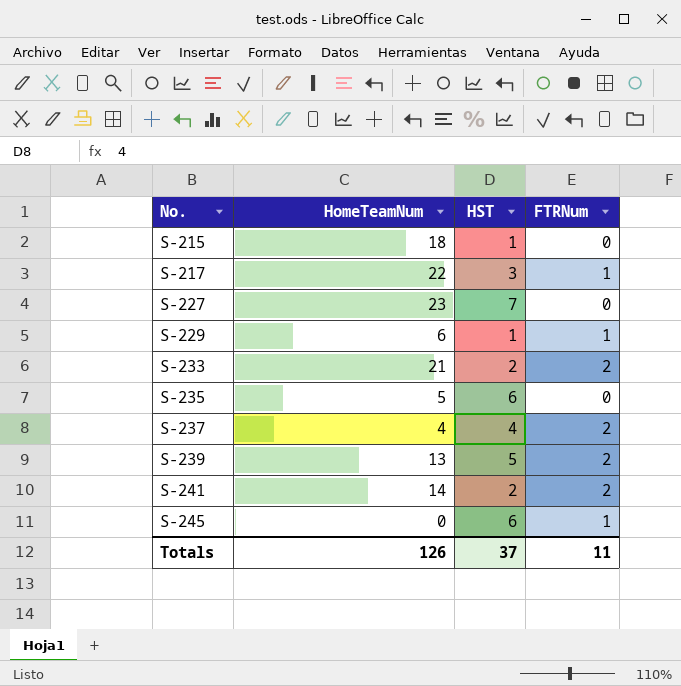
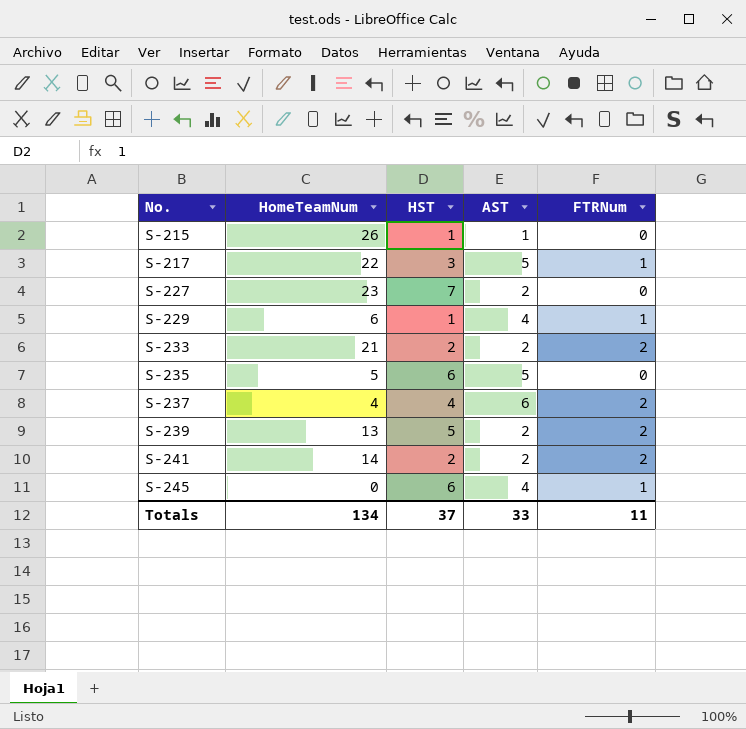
column AST | position: none -> 4
S-215 | HomeTeamNum: 18 -> 26
Totals | HomeTeamNum: 126 -> 134

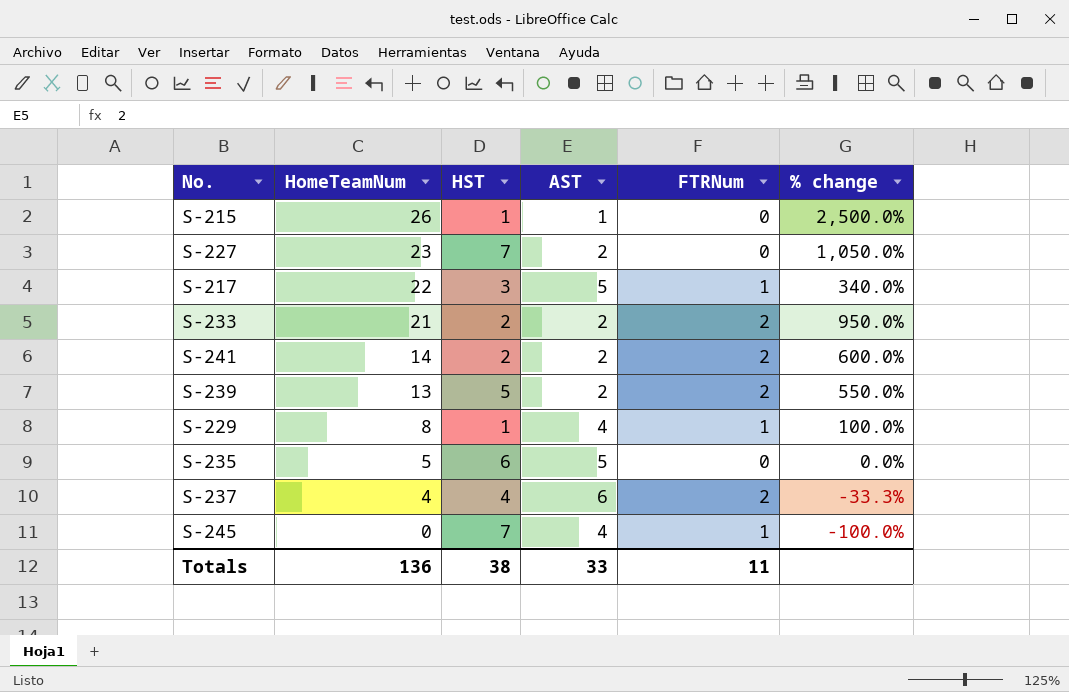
row order: No. ascending -> HomeTeamNum descending
column % change | formula: none -> ([HomeTeamNum] - [AST]) / [AST]
S-229 | HomeTeamNum: 6 -> 8
S-245 | HST: 6 -> 7
Totals | HomeTeamNum: 134 -> 136
Totals | HST: 37 -> 38

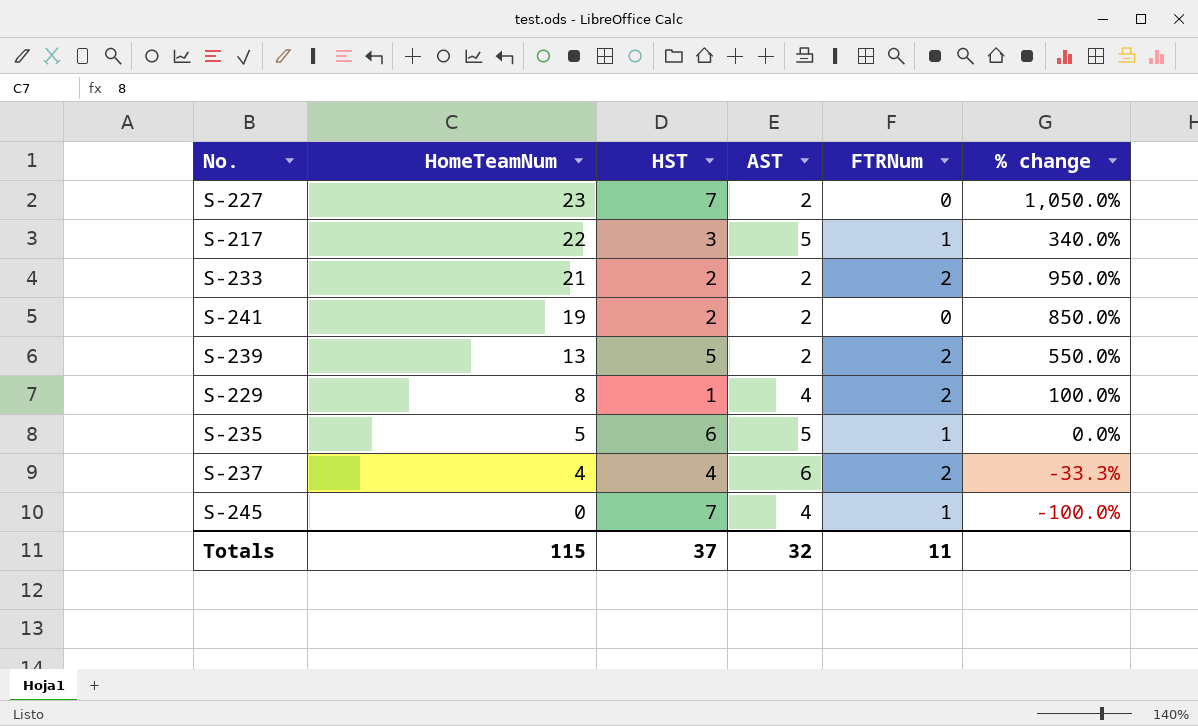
row S-215: 26 | 1 | 1 | 0 | 2,500.0% -> none
S-241 | HomeTeamNum: 14 -> 19
S-241 | FTRNum: 2 -> 0
S-241 | % change: 600.0% -> 850.0%
S-229 | FTRNum: 1 -> 2
S-235 | FTRNum: 0 -> 1
Totals | HomeTeamNum: 136 -> 115
Totals | HST: 38 -> 37
Totals | AST: 33 -> 32

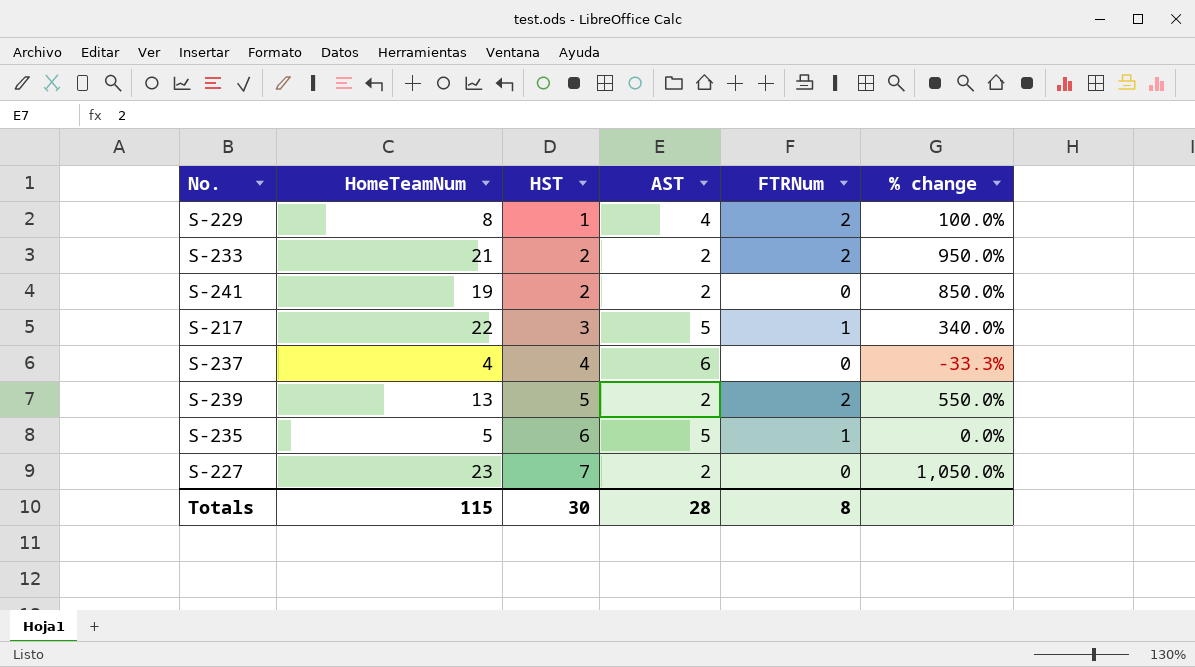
row order: HomeTeamNum descending -> HST ascending
row S-245: 0 | 7 | 4 | 1 | -100.0% -> none
S-237 | FTRNum: 2 -> 0
Totals | HST: 37 -> 30
Totals | AST: 32 -> 28
Totals | FTRNum: 11 -> 8

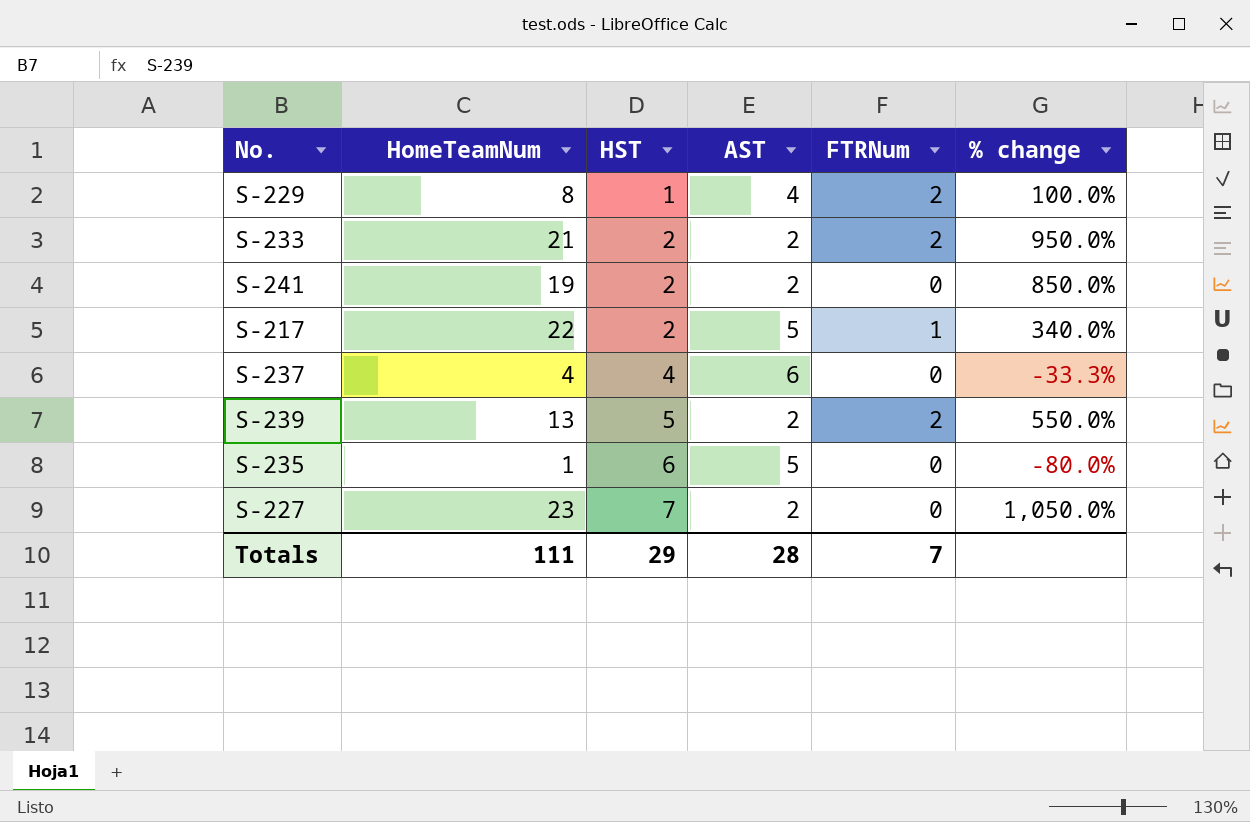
S-217 | HST: 3 -> 2
S-235 | HomeTeamNum: 5 -> 1
S-235 | FTRNum: 1 -> 0
S-235 | % change: 0.0% -> -80.0%
Totals | HomeTeamNum: 115 -> 111
Totals | HST: 30 -> 29
Totals | FTRNum: 8 -> 7

